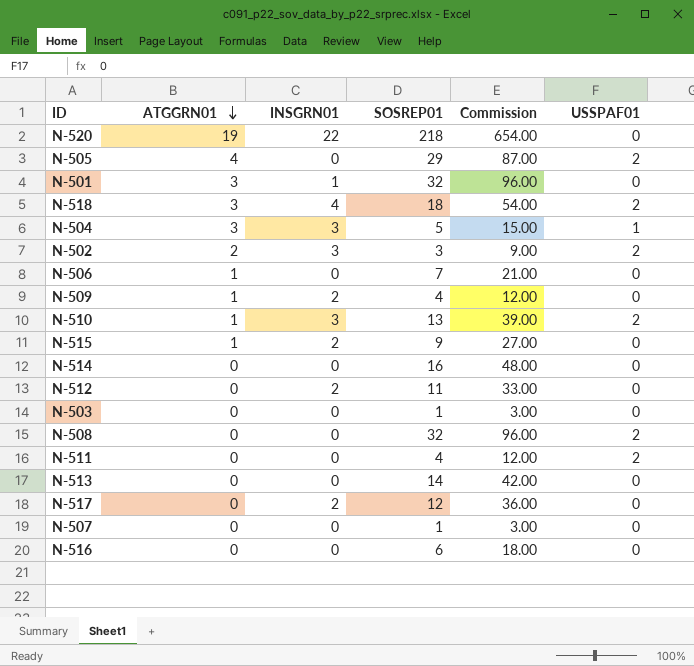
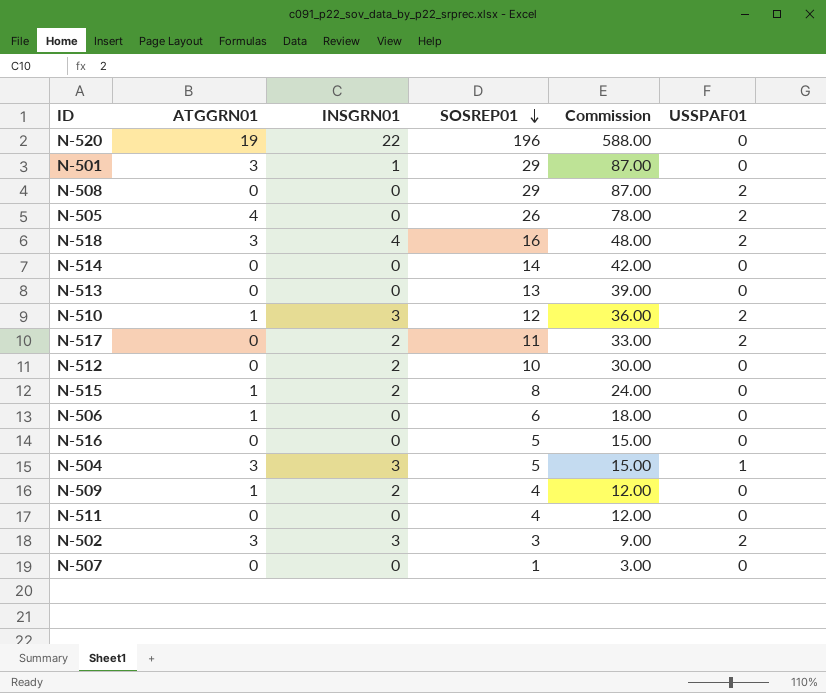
row order: ATGGRN01 descending -> SOSREP01 descending
row N-503: 0 | 0 | 1 | 3.00 | 0 -> none
N-520 | SOSREP01: 218 -> 196
N-520 | Commission: 654.00 -> 588.00
N-501 | SOSREP01: 32 -> 29
N-501 | Commission: 96.00 -> 87.00
N-508 | SOSREP01: 32 -> 29
N-508 | Commission: 96.00 -> 87.00
N-505 | SOSREP01: 29 -> 26
N-505 | Commission: 87.00 -> 78.00
N-518 | SOSREP01: 18 -> 16
N-518 | Commission: 54.00 -> 48.00
N-514 | SOSREP01: 16 -> 14
N-514 | Commission: 48.00 -> 42.00
N-513 | SOSREP01: 14 -> 13
N-513 | Commission: 42.00 -> 39.00
N-510 | SOSREP01: 13 -> 12
N-510 | Commission: 39.00 -> 36.00
N-517 | SOSREP01: 12 -> 11
N-517 | Commission: 36.00 -> 33.00
N-517 | USSPAF01: 0 -> 2
N-512 | SOSREP01: 11 -> 10
N-512 | Commission: 33.00 -> 30.00
N-515 | SOSREP01: 9 -> 8
N-515 | Commission: 27.00 -> 24.00
N-506 | SOSREP01: 7 -> 6
N-506 | Commission: 21.00 -> 18.00
N-516 | SOSREP01: 6 -> 5
N-516 | Commission: 18.00 -> 15.00
N-511 | USSPAF01: 2 -> 0
N-502 | ATGGRN01: 2 -> 3

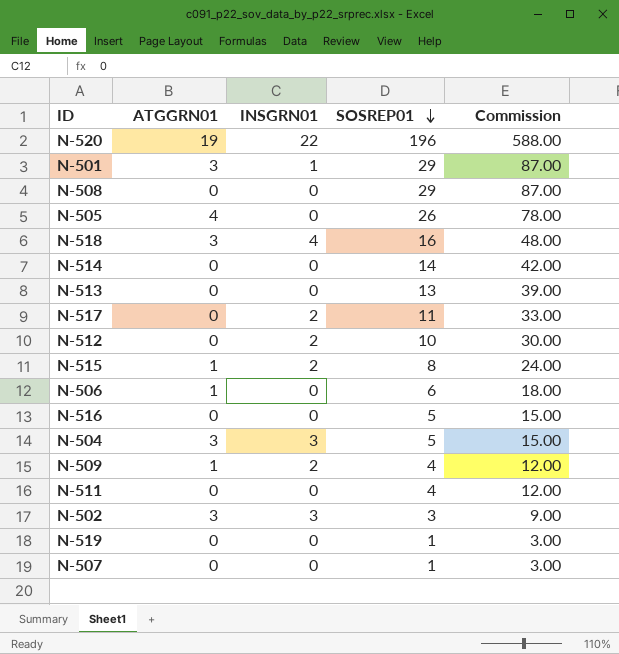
column USSPAF01 | position: 6 -> none
row N-510: 1 | 3 | 12 | 36.00 | 2 -> none
row N-519: none -> 0 | 0 | 1 | 3.00

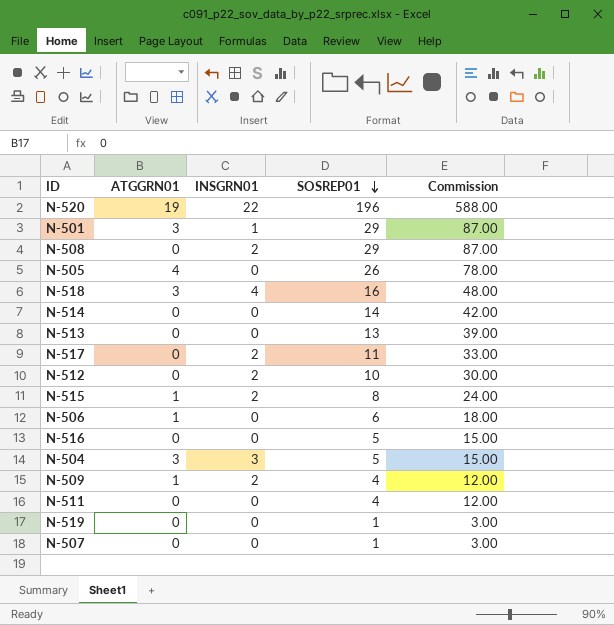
row N-502: 3 | 3 | 3 | 9.00 -> none
N-508 | INSGRN01: 0 -> 2

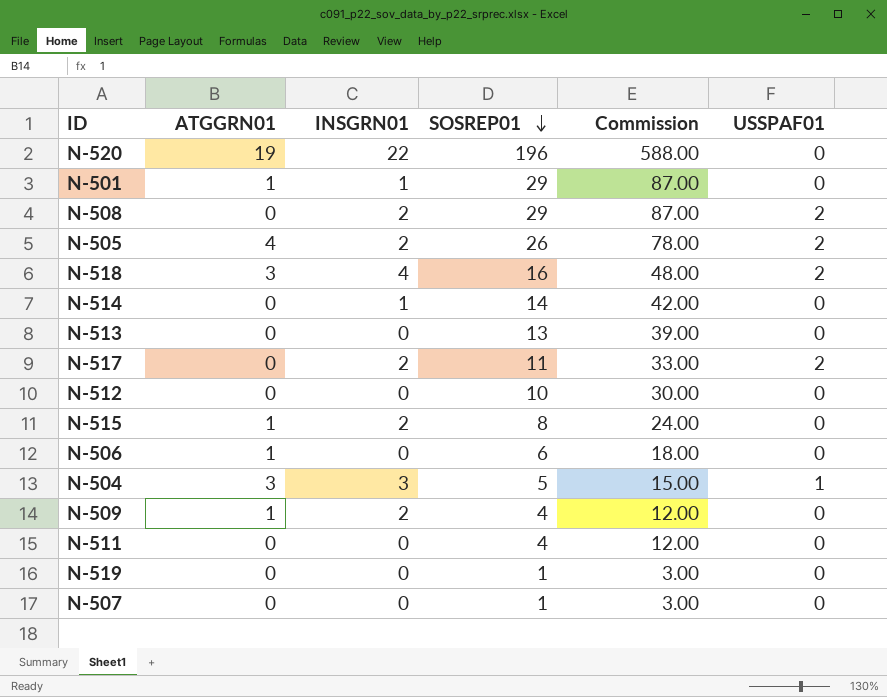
column USSPAF01 | position: none -> 6
row N-516: 0 | 0 | 5 | 15.00 -> none
N-501 | ATGGRN01: 3 -> 1
N-505 | INSGRN01: 0 -> 2
N-514 | INSGRN01: 0 -> 1
N-512 | INSGRN01: 2 -> 0

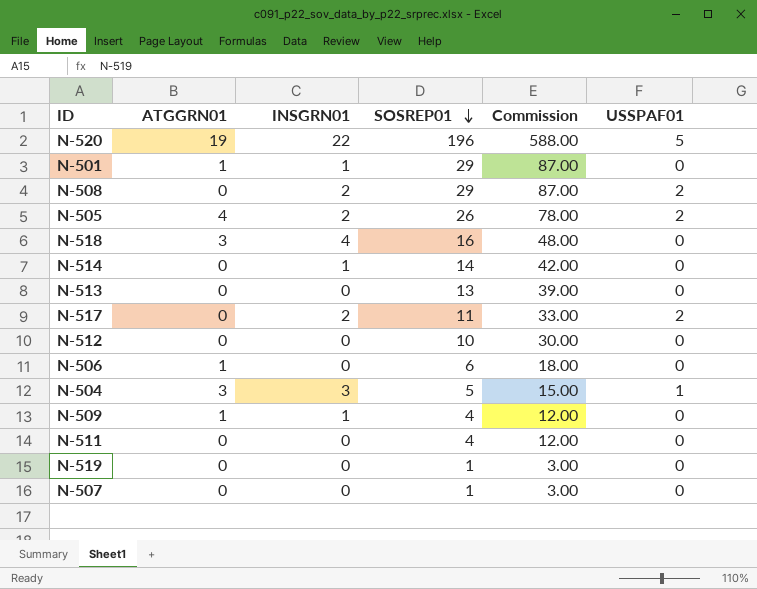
row N-515: 1 | 2 | 8 | 24.00 | 0 -> none
N-520 | USSPAF01: 0 -> 5
N-518 | USSPAF01: 2 -> 0
N-509 | INSGRN01: 2 -> 1

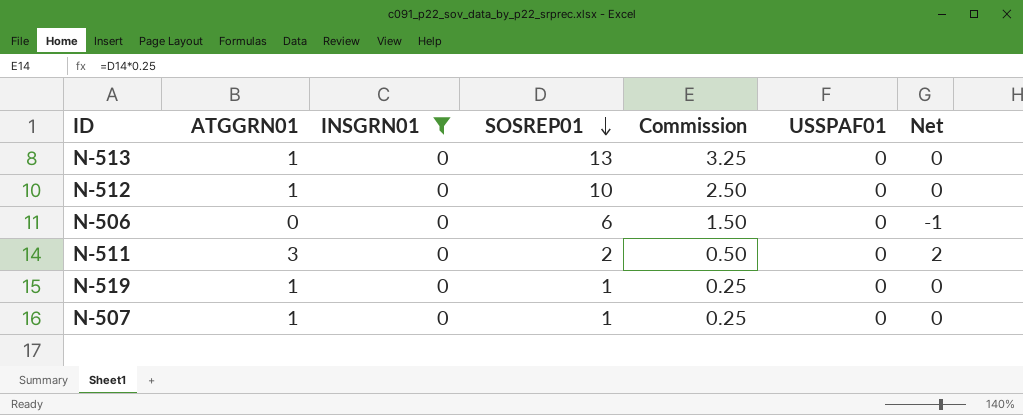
filter: none -> INSGRN01 = 0
column Commission | formula: [SOSREP01] * 3 -> [SOSREP01] * 0.25
column Net | formula: none -> [ATGGRN01] - 1
N-513 | ATGGRN01: 0 -> 1
N-512 | ATGGRN01: 0 -> 1
N-506 | ATGGRN01: 1 -> 0
N-511 | ATGGRN01: 0 -> 3
N-511 | SOSREP01: 4 -> 2
N-519 | ATGGRN01: 0 -> 1
N-507 | ATGGRN01: 0 -> 1

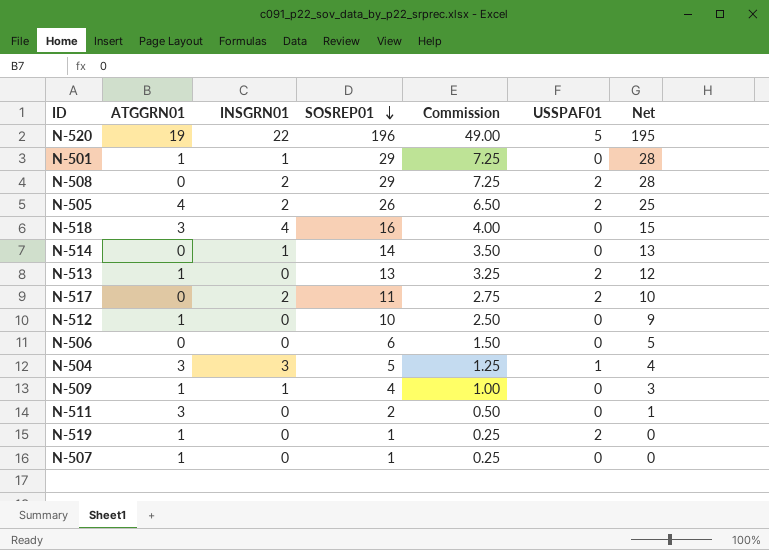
filter: INSGRN01 = 0 -> none
column Net | formula: [ATGGRN01] - 1 -> [SOSREP01] - 1
N-513 | USSPAF01: 0 -> 2
N-519 | USSPAF01: 0 -> 2

